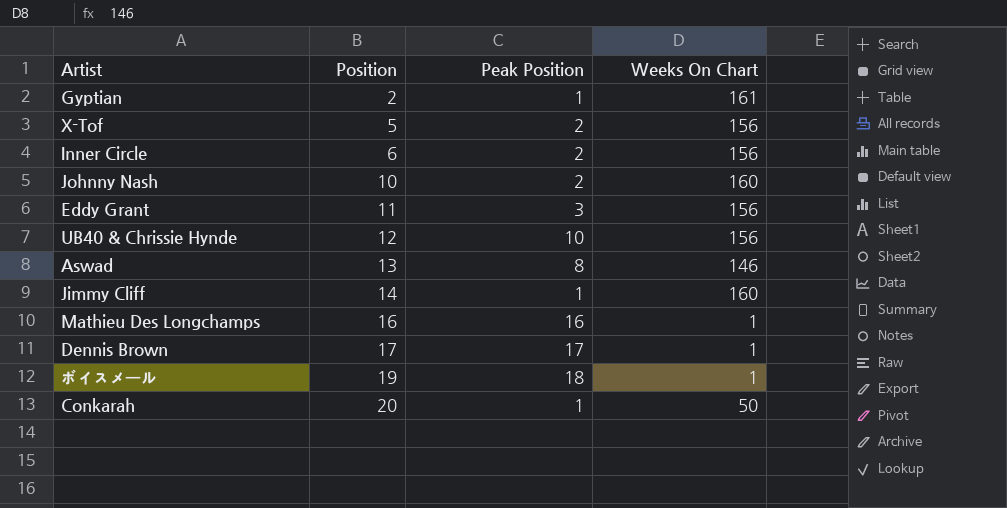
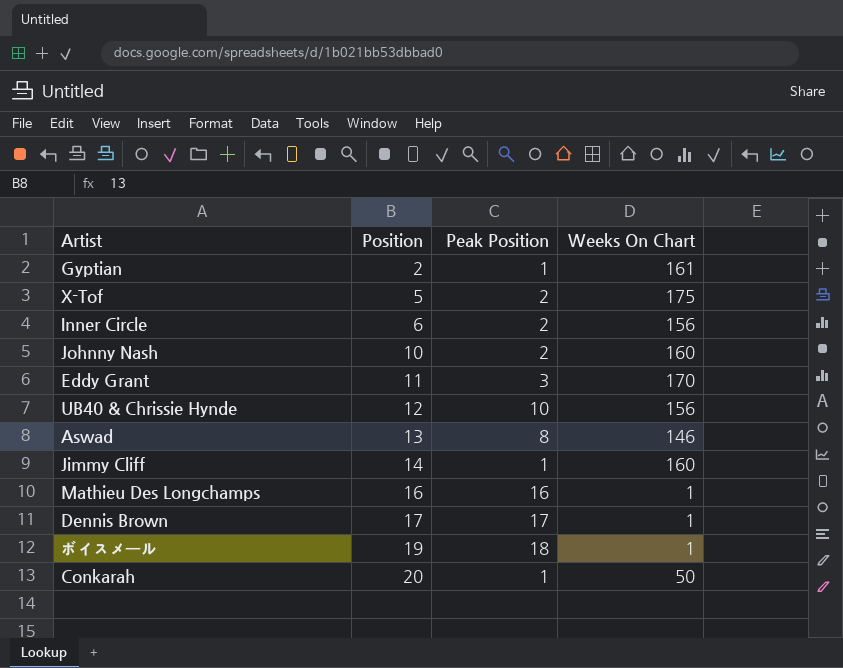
X-Tof | Weeks On Chart: 156 -> 175
Eddy Grant | Weeks On Chart: 156 -> 170

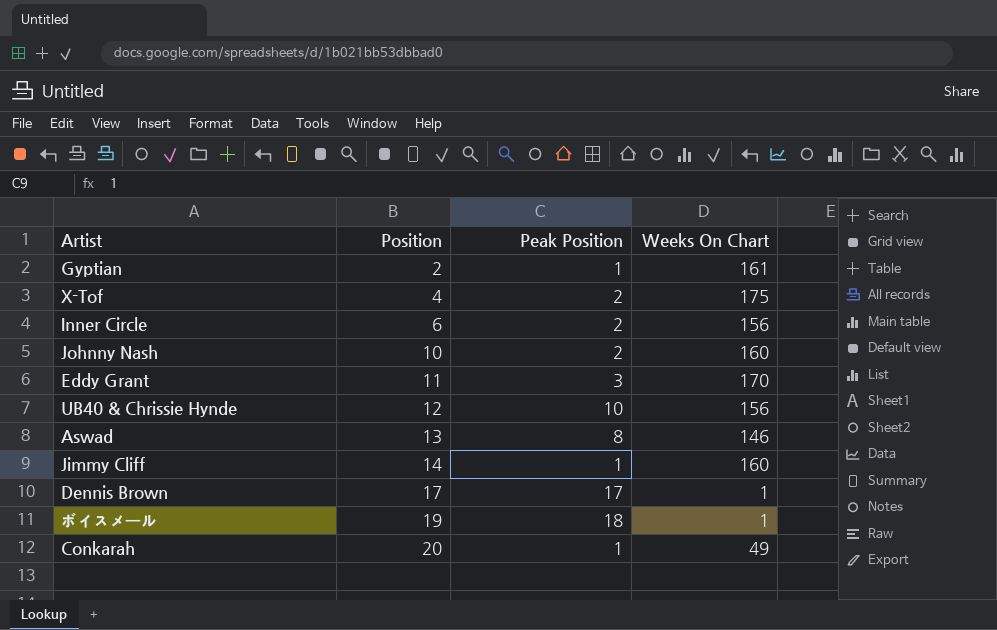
row Mathieu Des Longchamps: 16 | 16 | 1 -> none
X-Tof | Position: 5 -> 4
Conkarah | Weeks On Chart: 50 -> 49

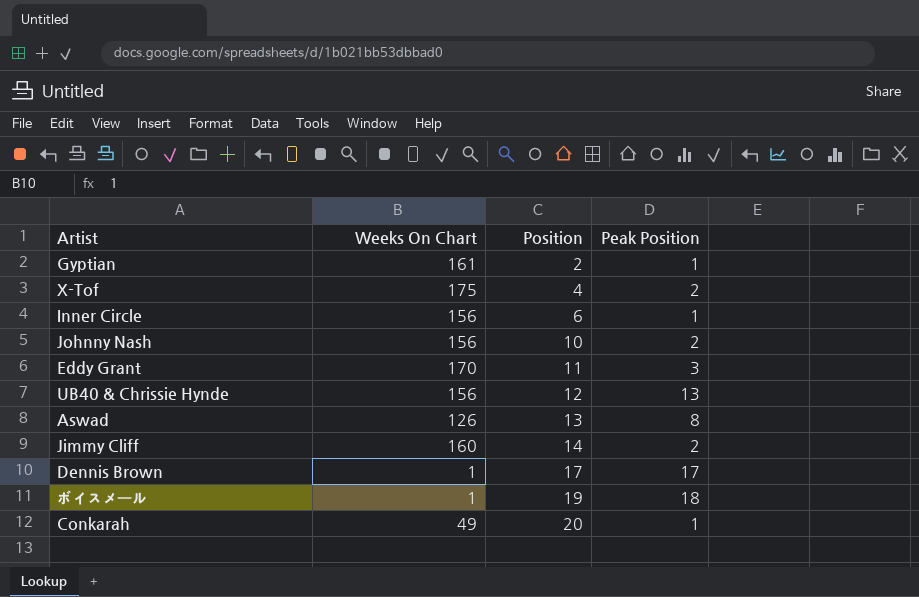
column Weeks On Chart | position: 4 -> 2
Inner Circle | Peak Position: 2 -> 1
Johnny Nash | Weeks On Chart: 160 -> 156
UB40 & Chrissie Hynde | Peak Position: 10 -> 13
Aswad | Weeks On Chart: 146 -> 126
Jimmy Cliff | Peak Position: 1 -> 2

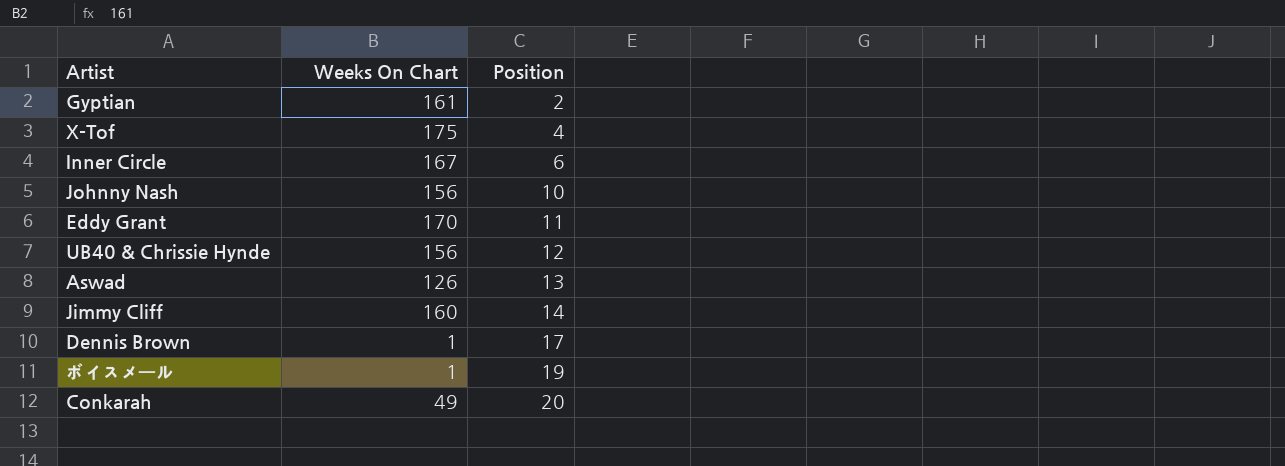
column Peak Position | position: 4 -> none
Inner Circle | Weeks On Chart: 156 -> 167

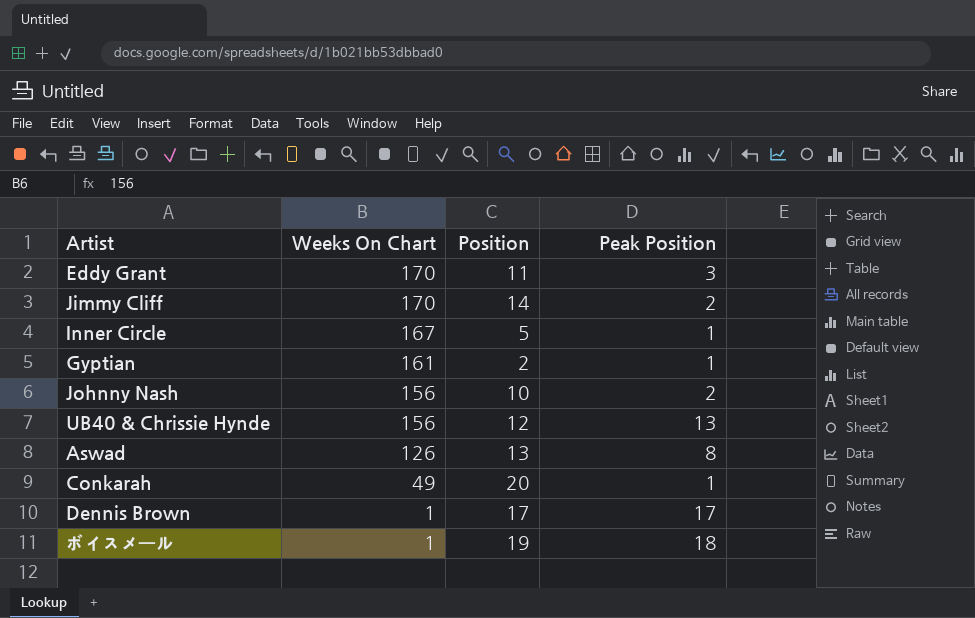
row order: Position ascending -> Weeks On Chart descending
column Peak Position | position: none -> 4
row X-Tof: 175 | 4 -> none
Jimmy Cliff | Weeks On Chart: 160 -> 170
Inner Circle | Position: 6 -> 5

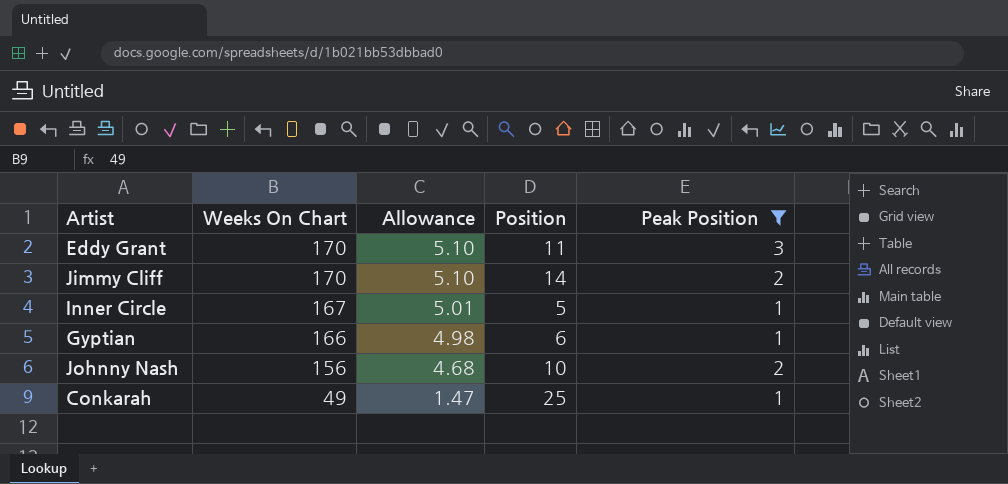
filter: none -> Peak Position <= 3
column Allowance | formula: none -> [Weeks On Chart] * 0.03
Gyptian | Weeks On Chart: 161 -> 166
Gyptian | Position: 2 -> 6
Conkarah | Position: 20 -> 25

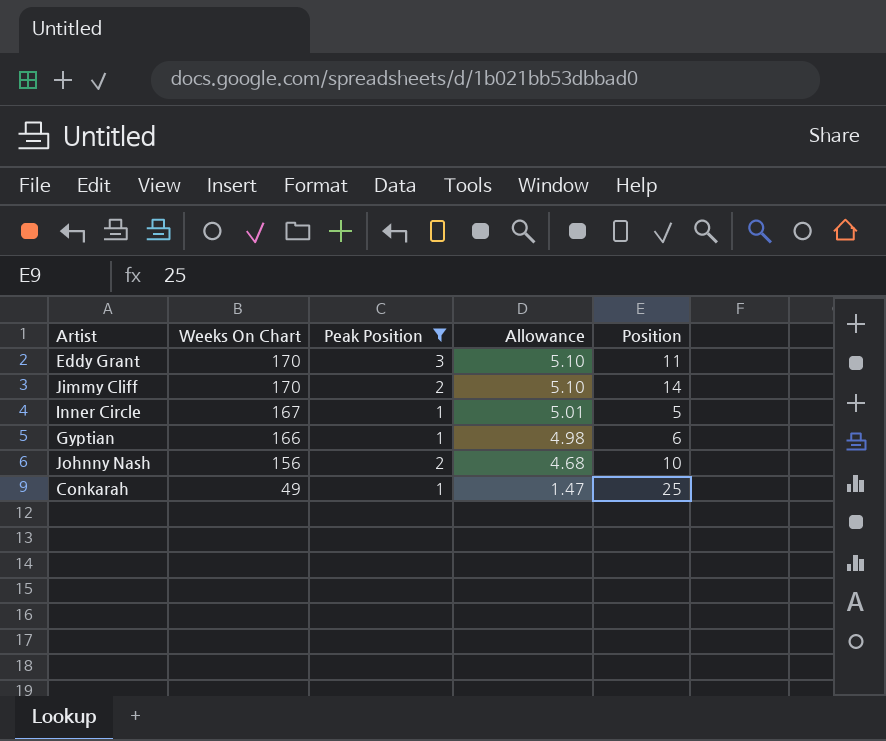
column Peak Position | position: 5 -> 3

